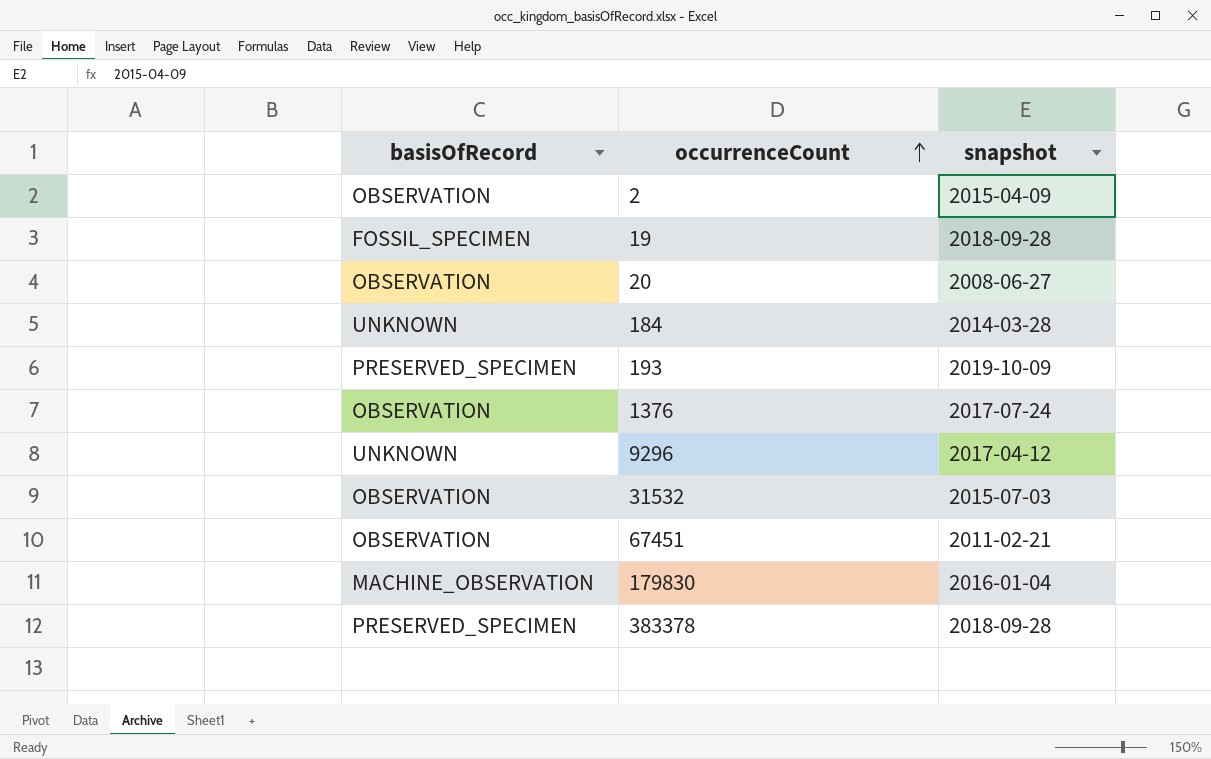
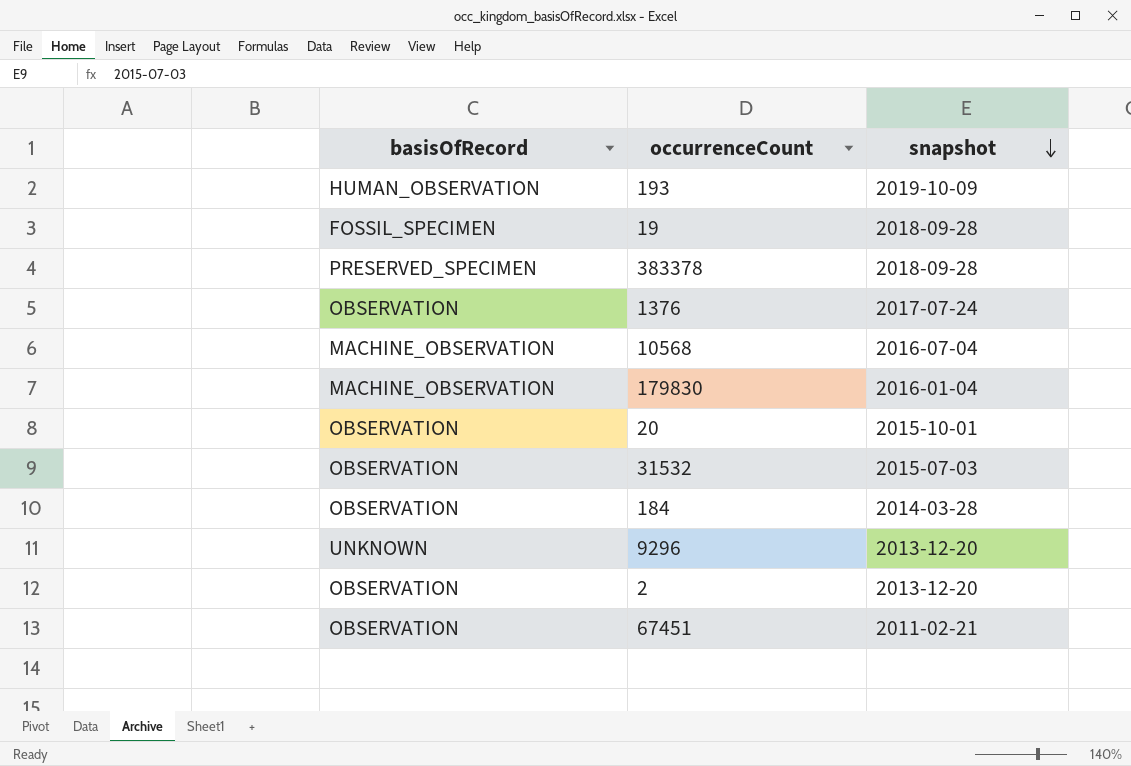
row order: occurrenceCount ascending -> snapshot descending
193 | basisOfRecord: PRESERVED_SPECIMEN -> HUMAN_OBSERVATION
row 10568: none -> MACHINE_OBSERVATION | 2016-07-04
20 | snapshot: 2008-06-27 -> 2015-10-01
184 | basisOfRecord: UNKNOWN -> OBSERVATION
9296 | snapshot: 2017-04-12 -> 2013-12-20
2 | snapshot: 2015-04-09 -> 2013-12-20

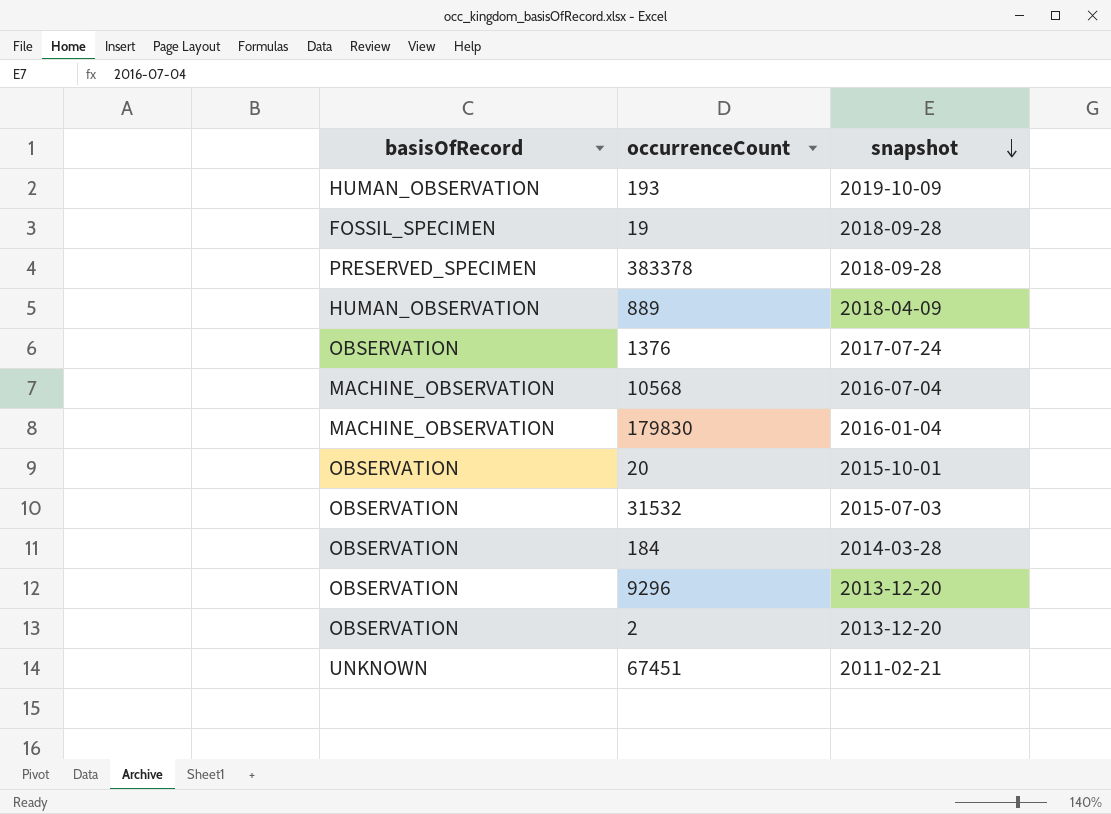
row 889: none -> HUMAN_OBSERVATION | 2018-04-09
9296 | basisOfRecord: UNKNOWN -> OBSERVATION
67451 | basisOfRecord: OBSERVATION -> UNKNOWN

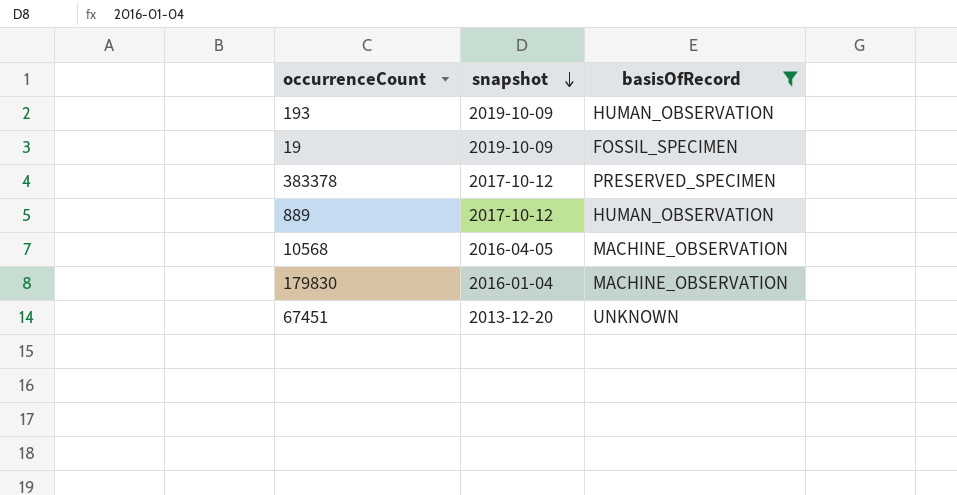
filter: none -> basisOfRecord != OBSERVATION
column basisOfRecord | position: 1 -> 3
19 | snapshot: 2018-09-28 -> 2019-10-09
383378 | snapshot: 2018-09-28 -> 2017-10-12
889 | snapshot: 2018-04-09 -> 2017-10-12
10568 | snapshot: 2016-07-04 -> 2016-04-05
67451 | snapshot: 2011-02-21 -> 2013-12-20

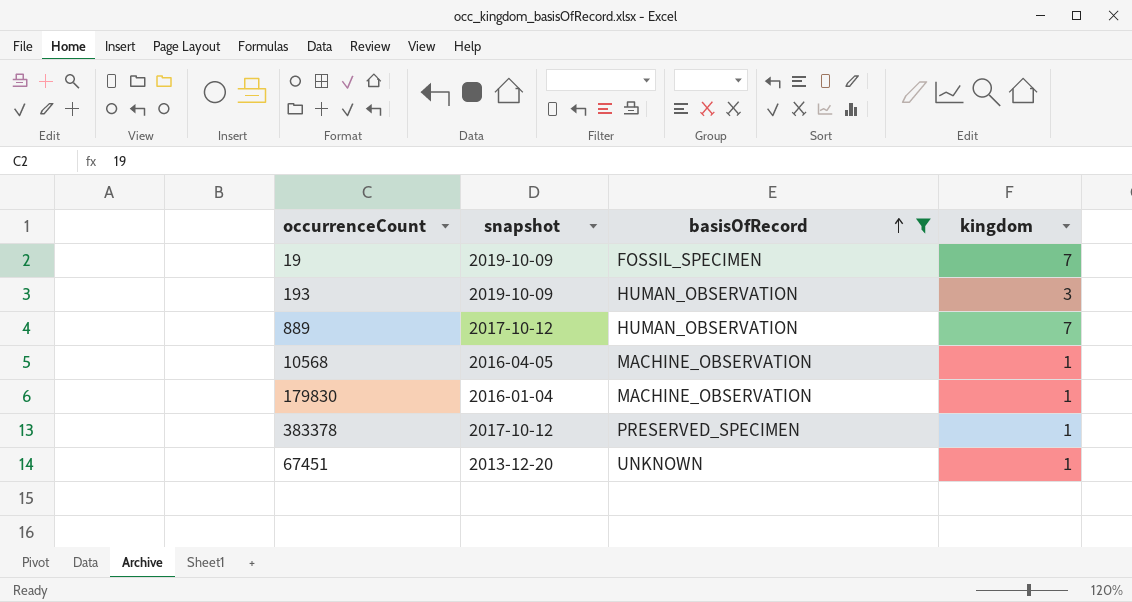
row order: snapshot descending -> basisOfRecord ascending
column kingdom | position: none -> 4

